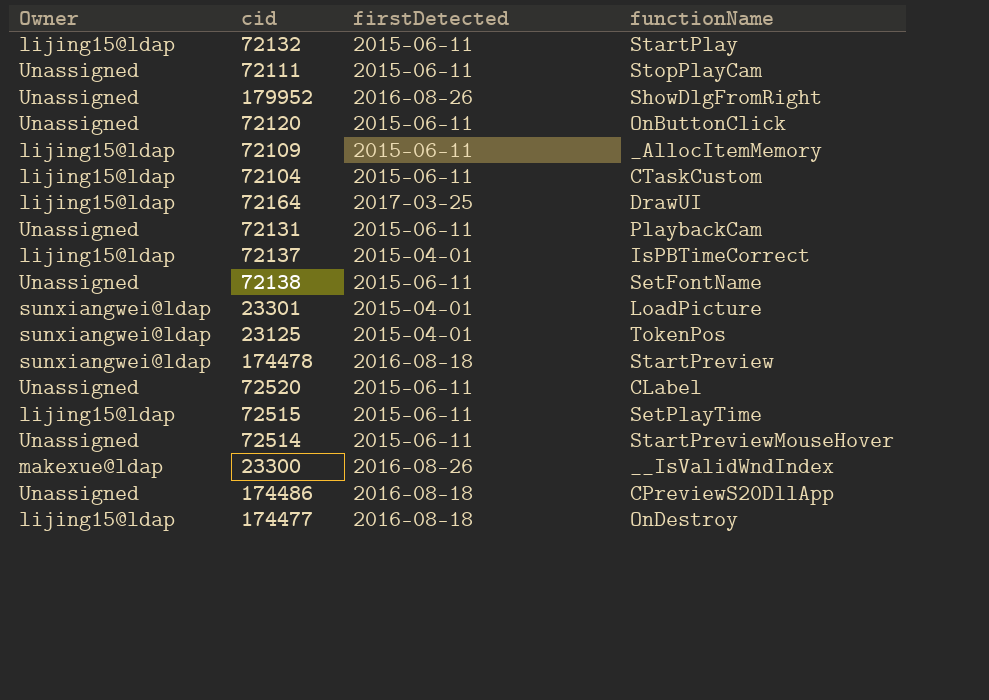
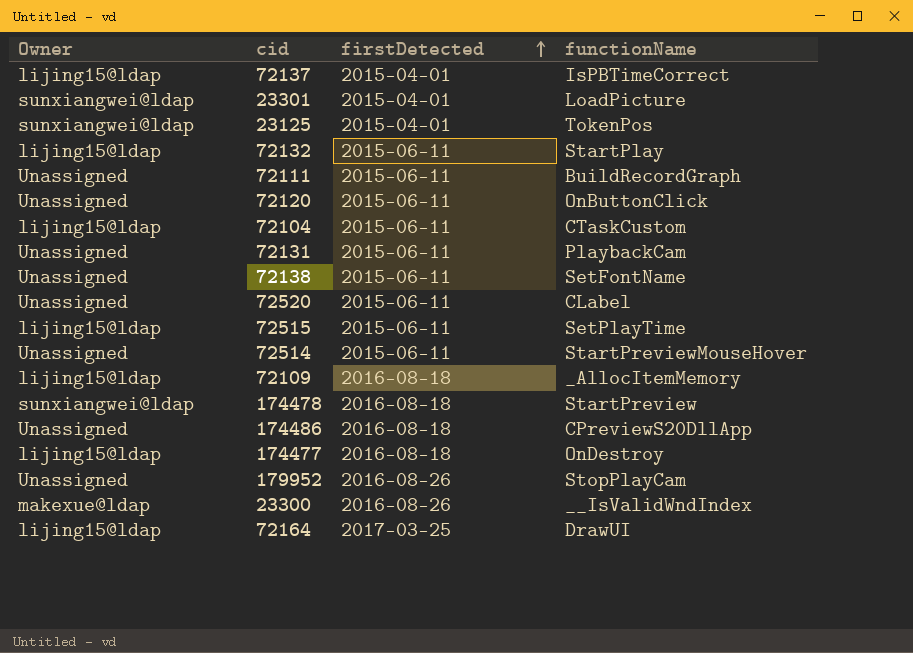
row order: none -> firstDetected ascending
72111 | functionName: StopPlayCam -> BuildRecordGraph
72109 | firstDetected: 2015-06-11 -> 2016-08-18
179952 | functionName: ShowDlgFromRight -> StopPlayCam

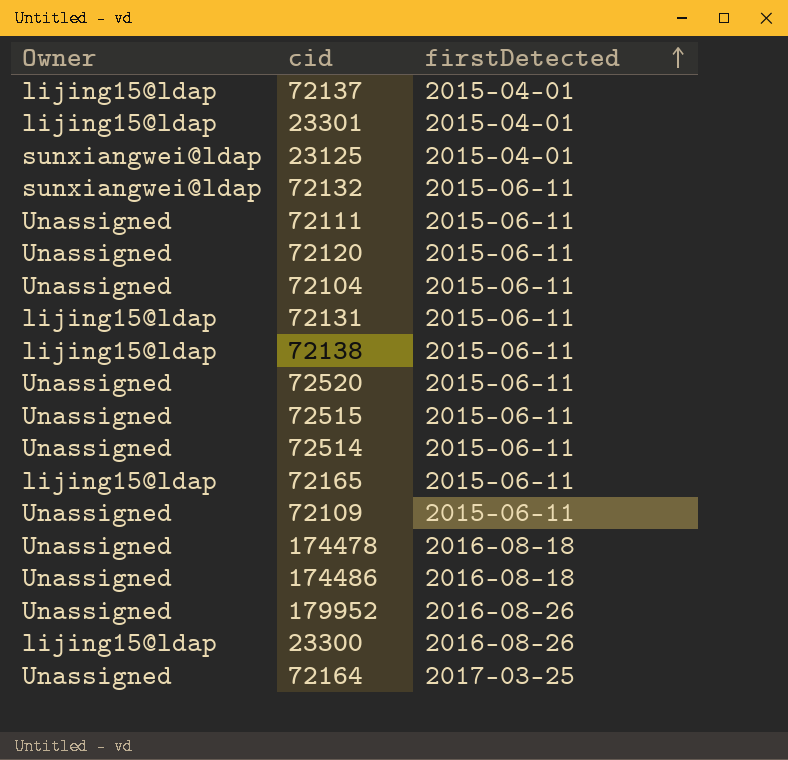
column functionName | position: 4 -> none
row 174477: lijing15@ldap | 2016-08-18 | OnDestroy -> none
23301 | Owner: sunxiangwei@ldap -> lijing15@ldap
72132 | Owner: lijing15@ldap -> sunxiangwei@ldap
72104 | Owner: lijing15@ldap -> Unassigned
72131 | Owner: Unassigned -> lijing15@ldap
72138 | Owner: Unassigned -> lijing15@ldap
72515 | Owner: lijing15@ldap -> Unassigned
row 72165: none -> lijing15@ldap | 2015-06-11
72109 | Owner: lijing15@ldap -> Unassigned
72109 | firstDetected: 2016-08-18 -> 2015-06-11
174478 | Owner: sunxiangwei@ldap -> Unassigned
23300 | Owner: makexue@ldap -> lijing15@ldap
72164 | Owner: lijing15@ldap -> Unassigned

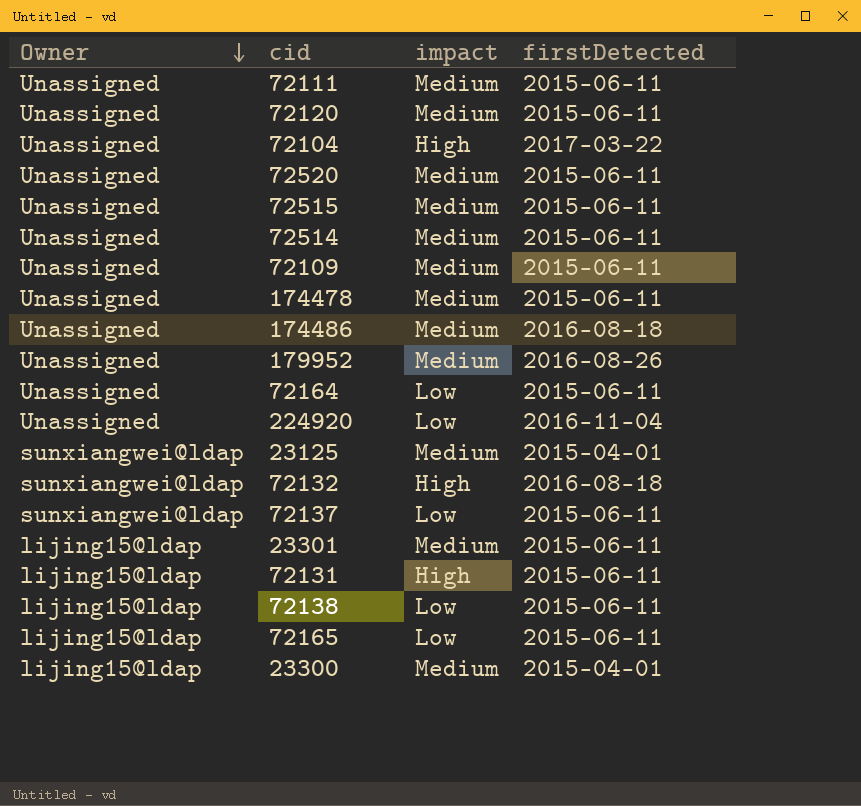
row order: firstDetected ascending -> Owner descending
column impact | position: none -> 3
72104 | firstDetected: 2015-06-11 -> 2017-03-22
174478 | firstDetected: 2016-08-18 -> 2015-06-11
72164 | firstDetected: 2017-03-25 -> 2015-06-11
row 224920: none -> Unassigned | Low | 2016-11-04
72132 | firstDetected: 2015-06-11 -> 2016-08-18
72137 | Owner: lijing15@ldap -> sunxiangwei@ldap
72137 | firstDetected: 2015-04-01 -> 2015-06-11
23301 | firstDetected: 2015-04-01 -> 2015-06-11
23300 | firstDetected: 2016-08-26 -> 2015-04-01

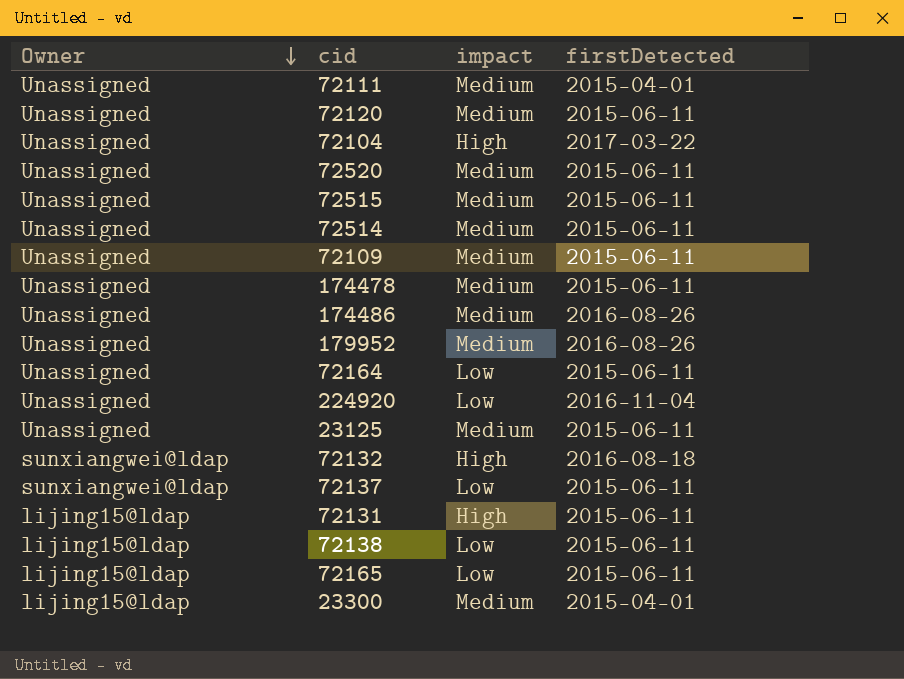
row 23301: lijing15@ldap | Medium | 2015-06-11 -> none
72111 | firstDetected: 2015-06-11 -> 2015-04-01
174486 | firstDetected: 2016-08-18 -> 2016-08-26
23125 | Owner: sunxiangwei@ldap -> Unassigned
23125 | firstDetected: 2015-04-01 -> 2015-06-11

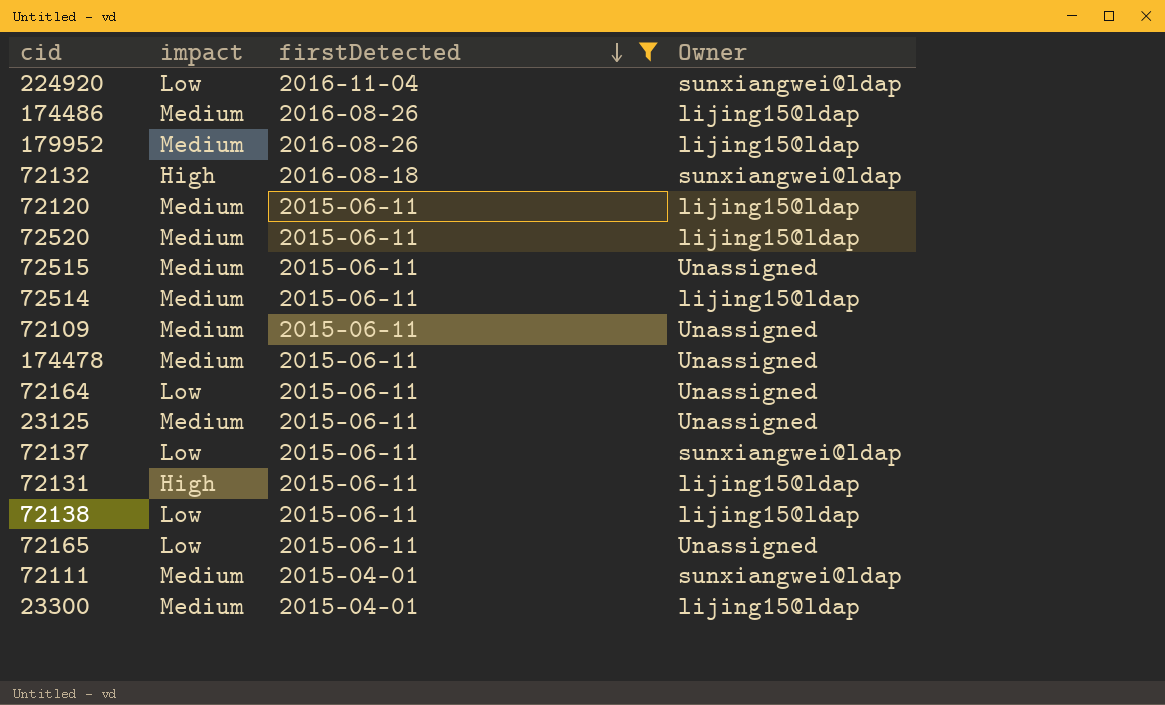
filter: none -> firstDetected != 2017-03-22
row order: Owner descending -> firstDetected descending
column Owner | position: 1 -> 4
224920 | Owner: Unassigned -> sunxiangwei@ldap
174486 | Owner: Unassigned -> lijing15@ldap
179952 | Owner: Unassigned -> lijing15@ldap
72120 | Owner: Unassigned -> lijing15@ldap
72520 | Owner: Unassigned -> lijing15@ldap
72514 | Owner: Unassigned -> lijing15@ldap
72165 | Owner: lijing15@ldap -> Unassigned
72111 | Owner: Unassigned -> sunxiangwei@ldap

